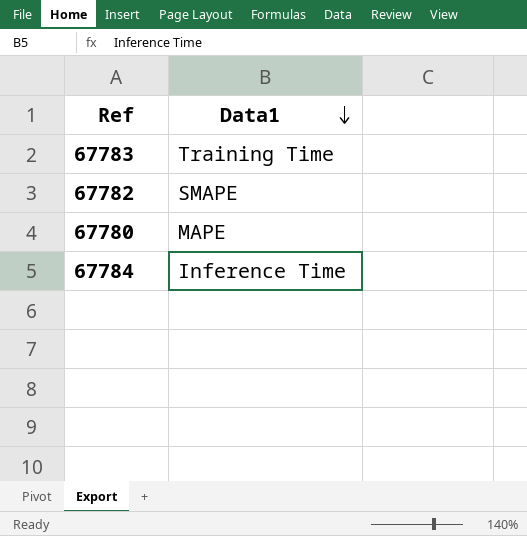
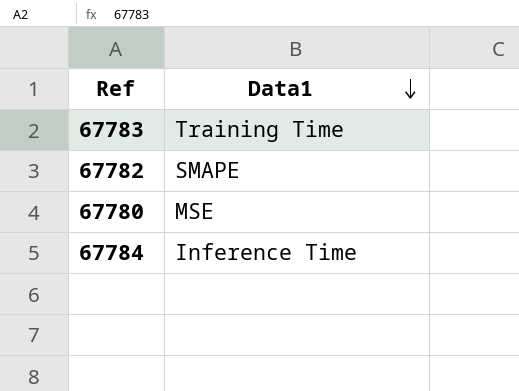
67780 | Data1: MAPE -> MSE

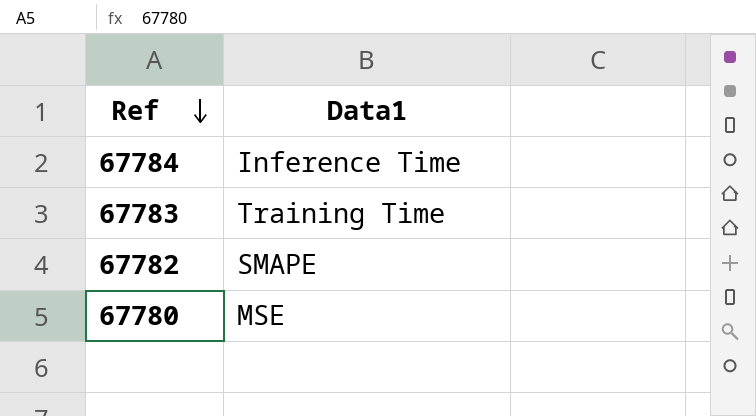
row order: Data1 descending -> Ref descending

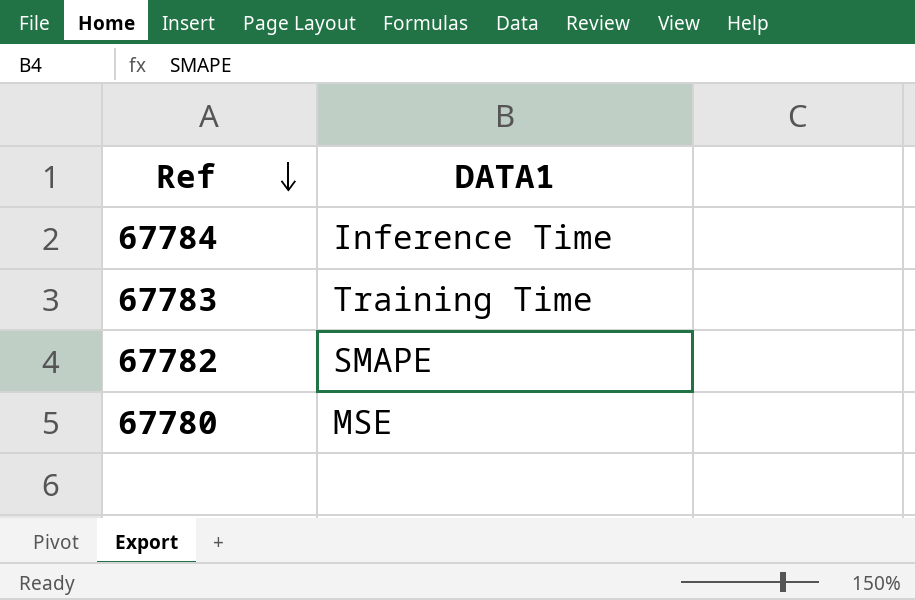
column name: Data1 -> DATA1

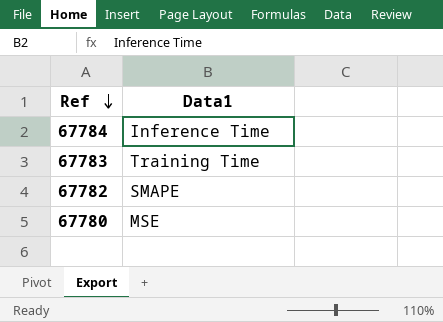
column name: DATA1 -> Data1

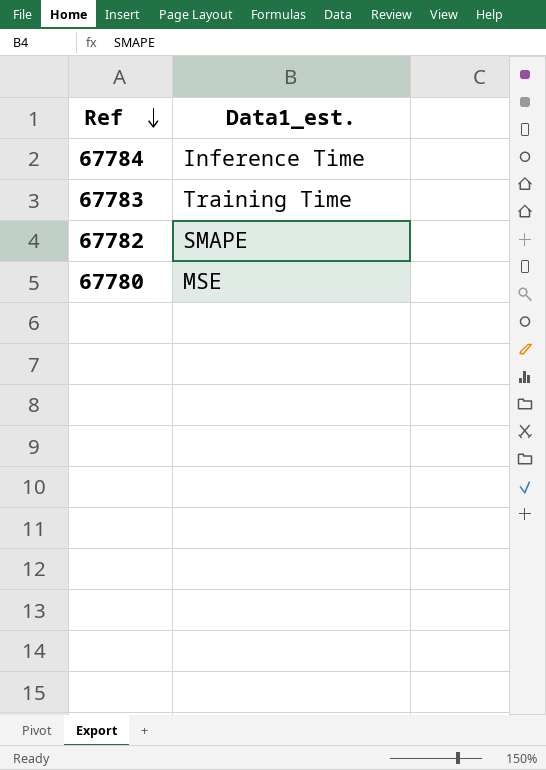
column name: Data1 -> Data1_est.

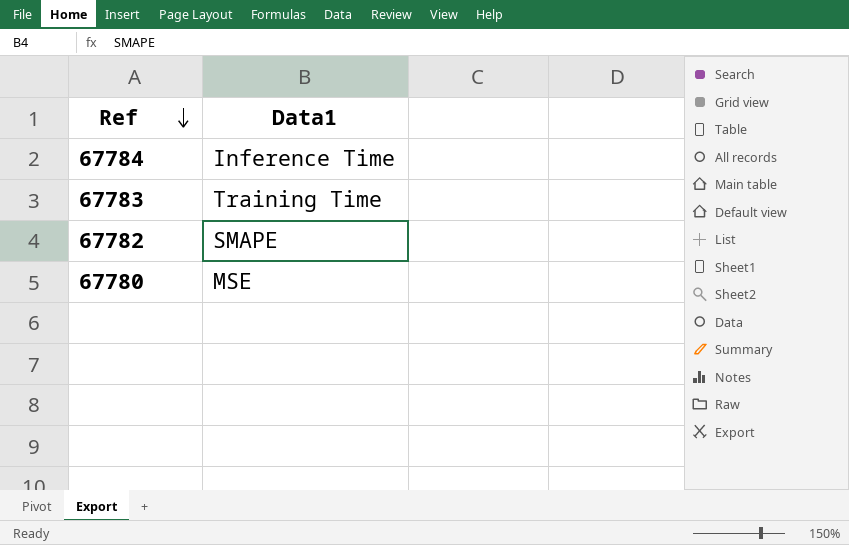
column name: Data1_est. -> Data1

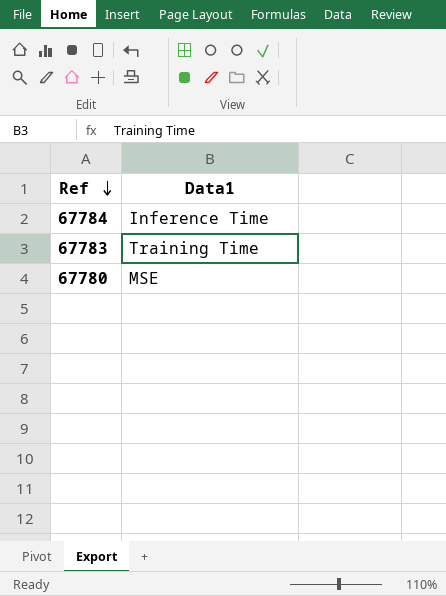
row 67782: SMAPE -> none

